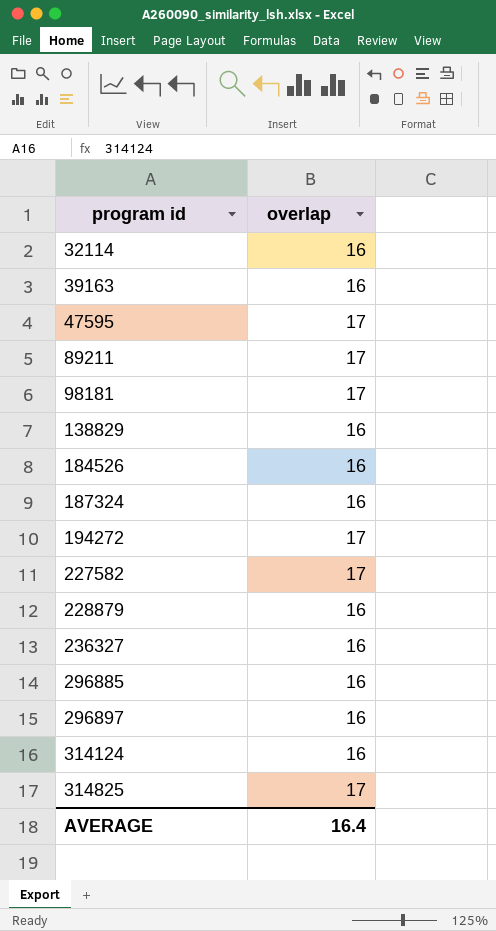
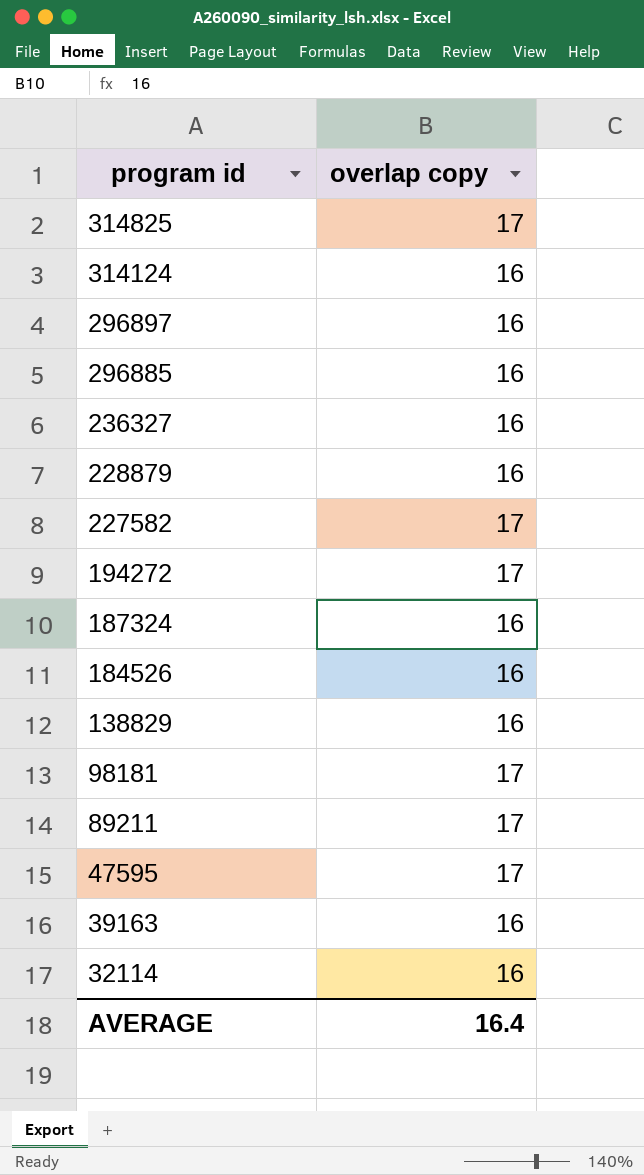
row order: program id ascending -> program id descending
column name: overlap -> overlap copy

